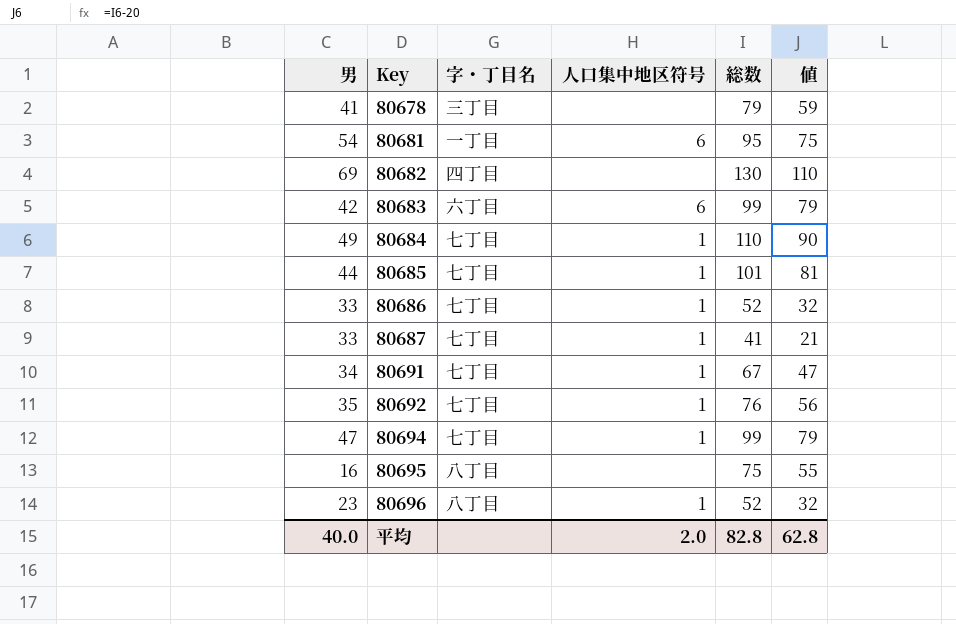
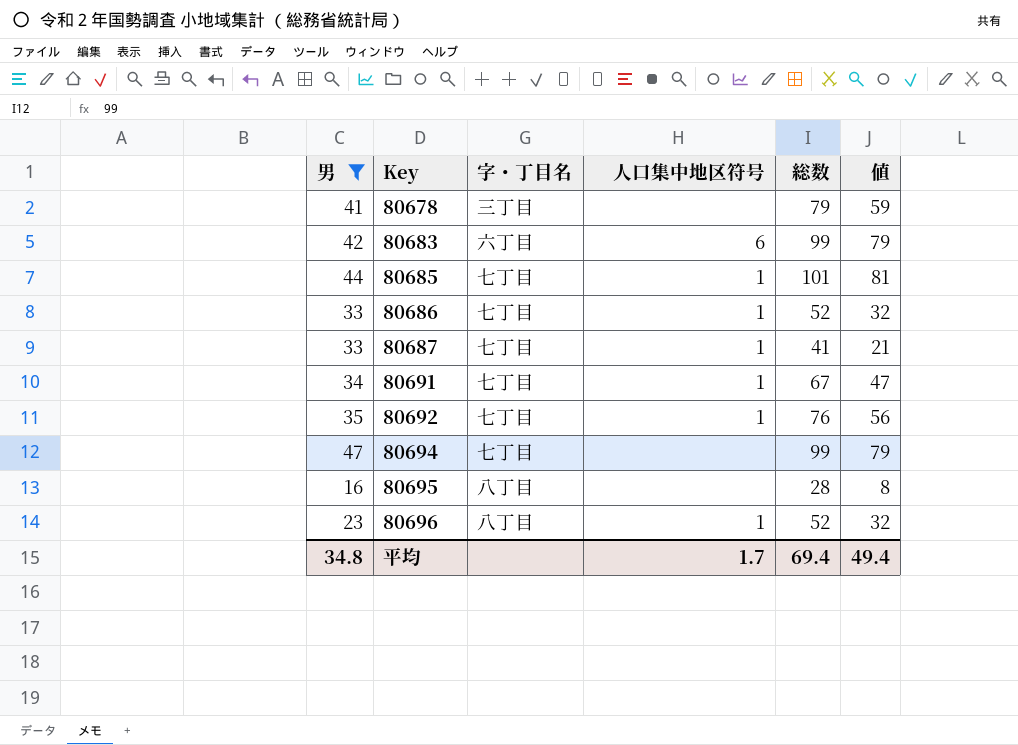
filter: none -> 男 <= 47
80694 | 人口集中地区符号: 1 -> none
80695 | 総数: 75 -> 28
80695 | 値: 55 -> 8
平均 | 男: 40.0 -> 34.8
平均 | 人口集中地区符号: 2.0 -> 1.7
平均 | 総数: 82.8 -> 69.4
平均 | 値: 62.8 -> 49.4

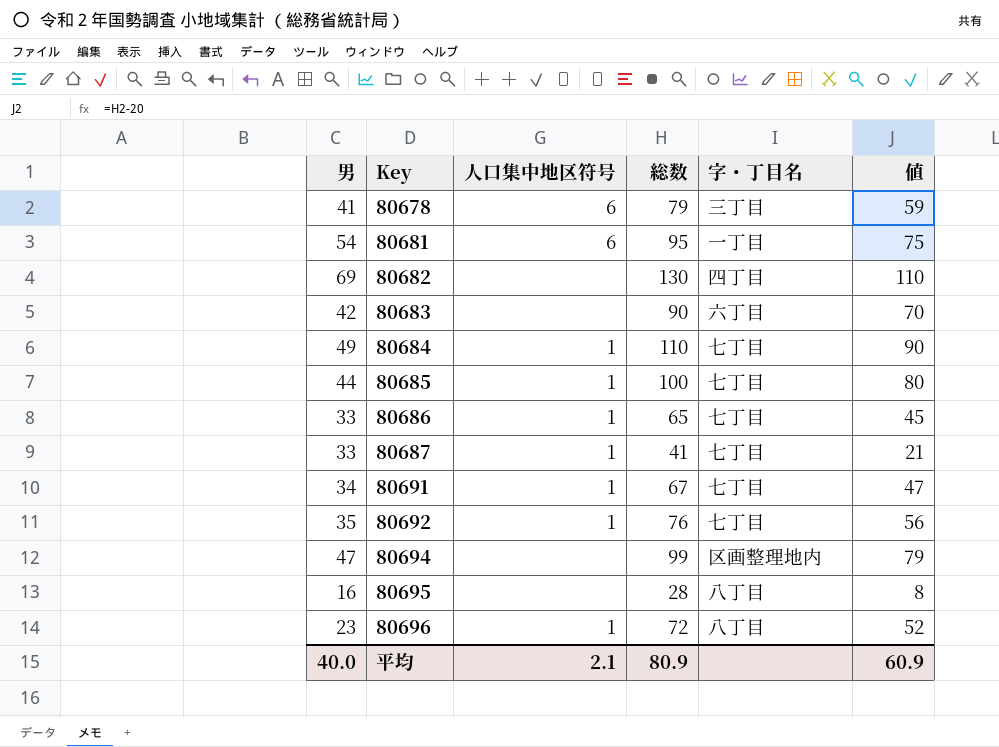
filter: 男 <= 47 -> none
column 字・丁目名 | position: 3 -> 5
80678 | 人口集中地区符号: none -> 6
80683 | 人口集中地区符号: 6 -> none
80683 | 総数: 99 -> 90
80683 | 値: 79 -> 70
80685 | 総数: 101 -> 100
80685 | 値: 81 -> 80
80686 | 総数: 52 -> 65
80686 | 値: 32 -> 45
80694 | 字・丁目名: 七丁目 -> 区画整理地内
80696 | 総数: 52 -> 72
80696 | 値: 32 -> 52
平均 | 男: 34.8 -> 40.0
平均 | 人口集中地区符号: 1.7 -> 2.1
平均 | 総数: 69.4 -> 80.9
平均 | 値: 49.4 -> 60.9

